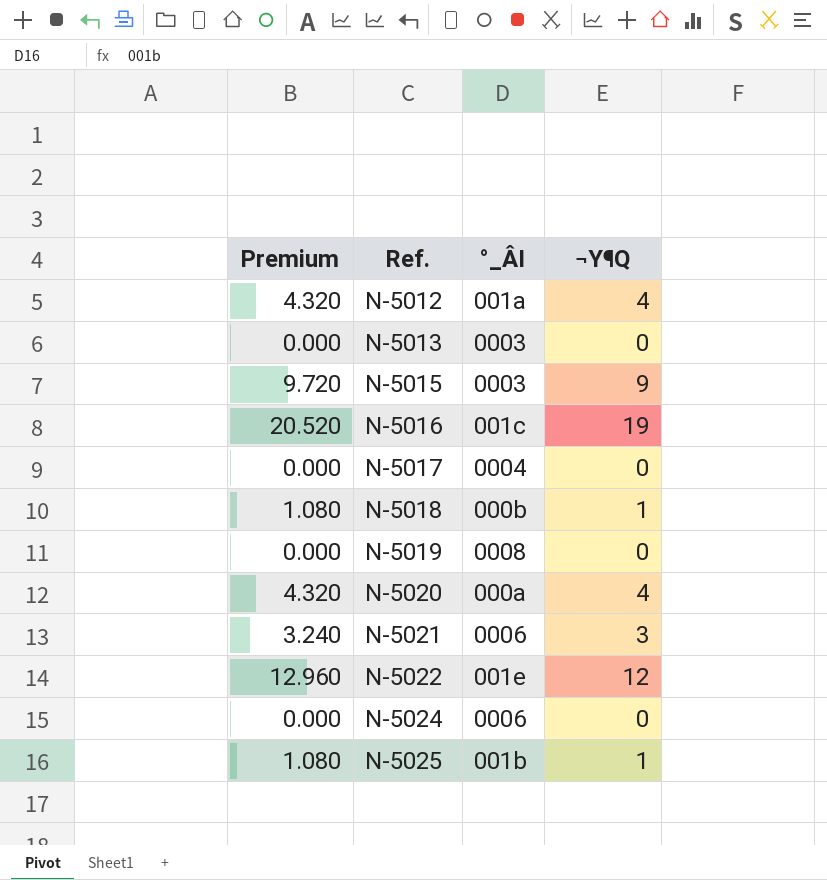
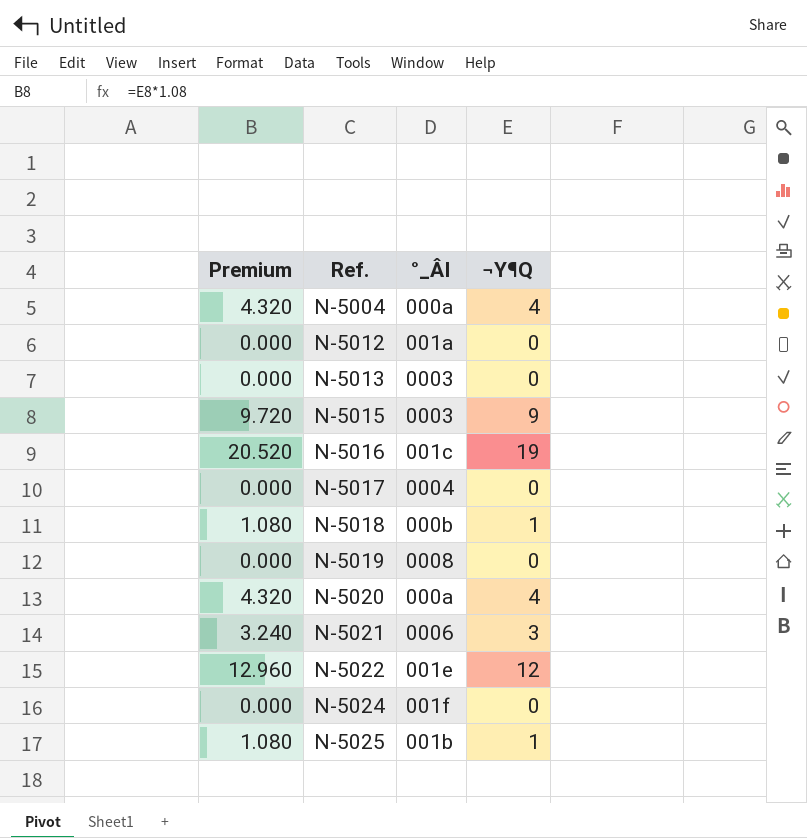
row N-5004: none -> 4.320 | 000a | 4
N-5012 | Premium: 4.320 -> 0.000
N-5012 | ¬Y¶Q: 4 -> 0
N-5024 | °_ÂI: 0006 -> 001f

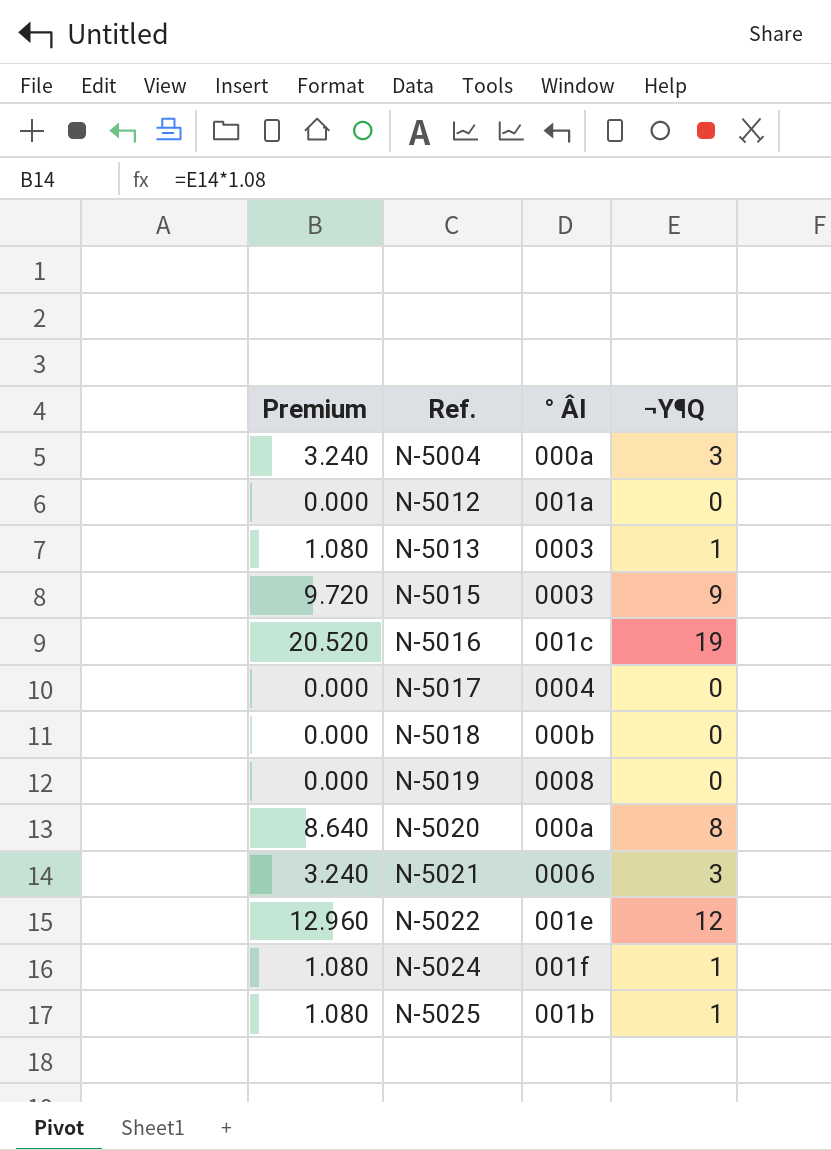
column name: °_ÂI -> ° ÂI
N-5004 | Premium: 4.320 -> 3.240
N-5004 | ¬Y¶Q: 4 -> 3
N-5013 | Premium: 0.000 -> 1.080
N-5013 | ¬Y¶Q: 0 -> 1
N-5018 | Premium: 1.080 -> 0.000
N-5018 | ¬Y¶Q: 1 -> 0
N-5020 | Premium: 4.320 -> 8.640
N-5020 | ¬Y¶Q: 4 -> 8
N-5024 | Premium: 0.000 -> 1.080
N-5024 | ¬Y¶Q: 0 -> 1

